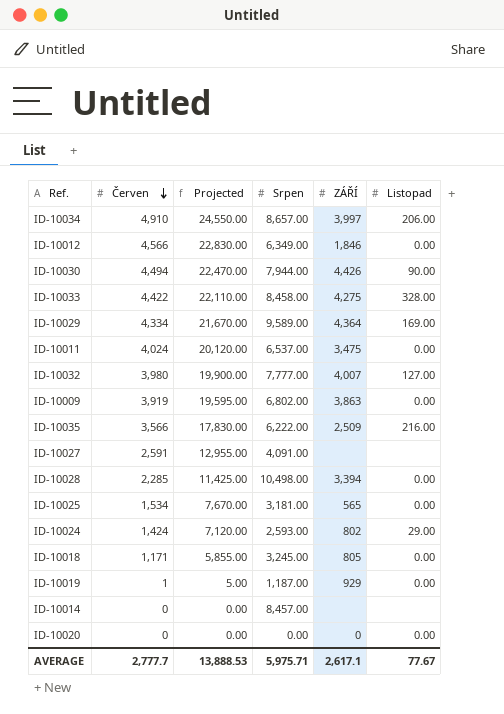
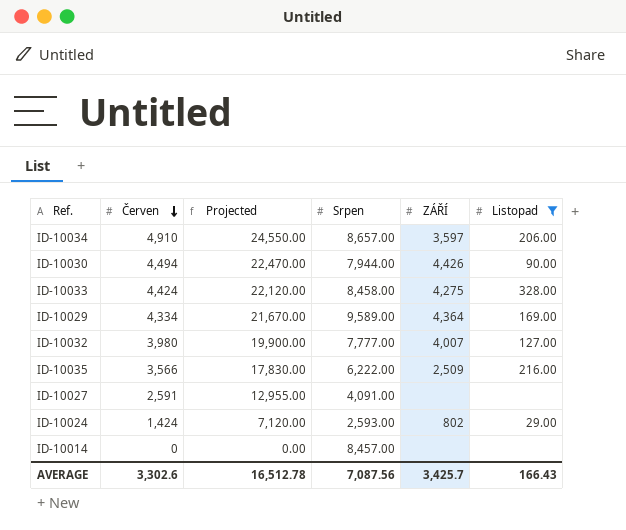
filter: none -> Listopad != 0.00
ID-10034 | ZÁŘÍ: 3,997 -> 3,597
ID-10033 | Červen: 4,422 -> 4,424
ID-10033 | Projected: 22,110.00 -> 22,120.00
AVERAGE | Červen: 2,777.7 -> 3,302.6
AVERAGE | Projected: 13,888.53 -> 16,512.78
AVERAGE | Srpen: 5,975.71 -> 7,087.56
AVERAGE | ZÁŘÍ: 2,617.1 -> 3,425.7
AVERAGE | Listopad: 77.67 -> 166.43

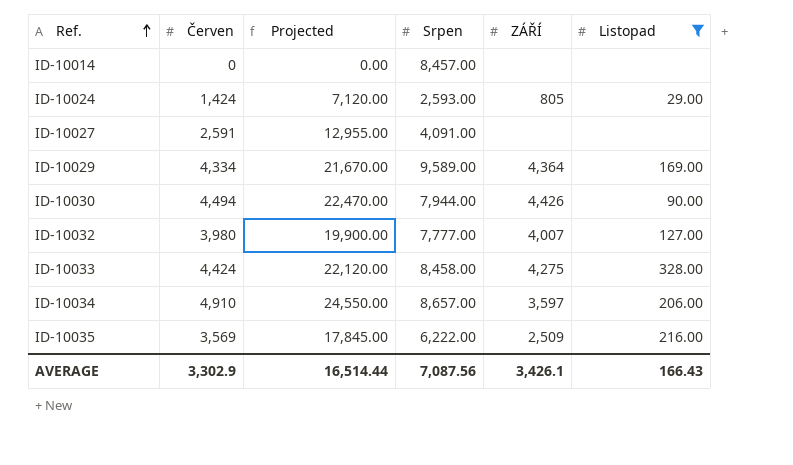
row order: Červen descending -> Ref. ascending
ID-10024 | ZÁŘÍ: 802 -> 805
ID-10035 | Červen: 3,566 -> 3,569
ID-10035 | Projected: 17,830.00 -> 17,845.00
AVERAGE | Červen: 3,302.6 -> 3,302.9
AVERAGE | Projected: 16,512.78 -> 16,514.44
AVERAGE | ZÁŘÍ: 3,425.7 -> 3,426.1

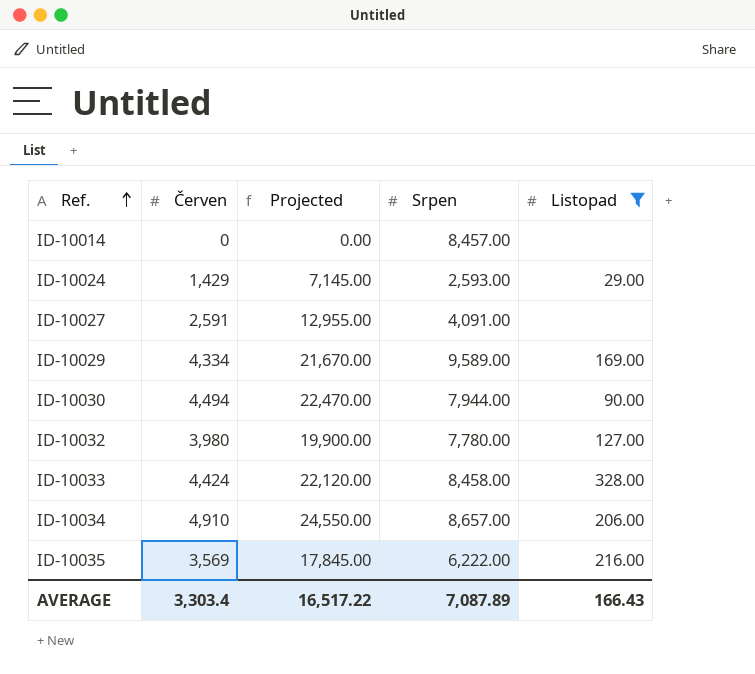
column ZÁŘÍ | position: 5 -> none
ID-10024 | Červen: 1,424 -> 1,429
ID-10024 | Projected: 7,120.00 -> 7,145.00
ID-10032 | Srpen: 7,777.00 -> 7,780.00
AVERAGE | Červen: 3,302.9 -> 3,303.4
AVERAGE | Projected: 16,514.44 -> 16,517.22
AVERAGE | Srpen: 7,087.56 -> 7,087.89

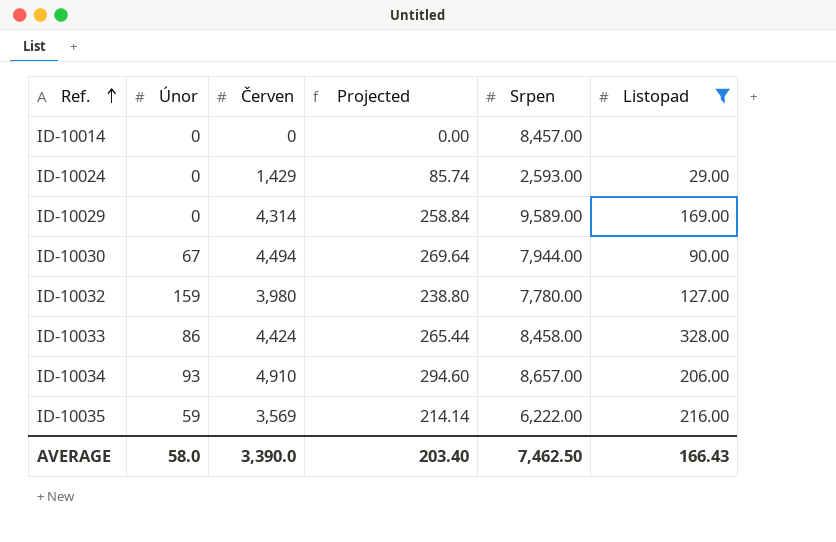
column Únor | position: none -> 2
column Projected | formula: [Červen] * 5 -> [Červen] * 0.06
row ID-10027: 2,591 | 12,955.00 | 4,091.00 | none -> none
ID-10029 | Červen: 4,334 -> 4,314
AVERAGE | Červen: 3,303.4 -> 3,390.0
AVERAGE | Projected: 16,517.22 -> 203.40
AVERAGE | Srpen: 7,087.89 -> 7,462.50

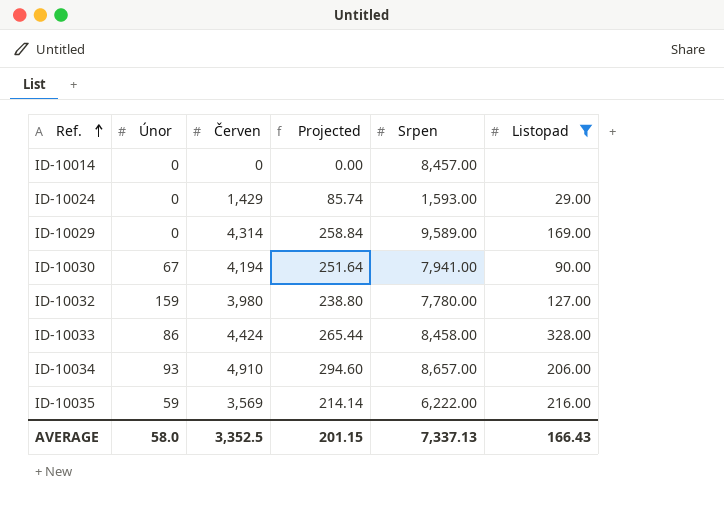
ID-10024 | Srpen: 2,593.00 -> 1,593.00
ID-10030 | Červen: 4,494 -> 4,194
ID-10030 | Projected: 269.64 -> 251.64
ID-10030 | Srpen: 7,944.00 -> 7,941.00
AVERAGE | Červen: 3,390.0 -> 3,352.5
AVERAGE | Projected: 203.40 -> 201.15
AVERAGE | Srpen: 7,462.50 -> 7,337.13

